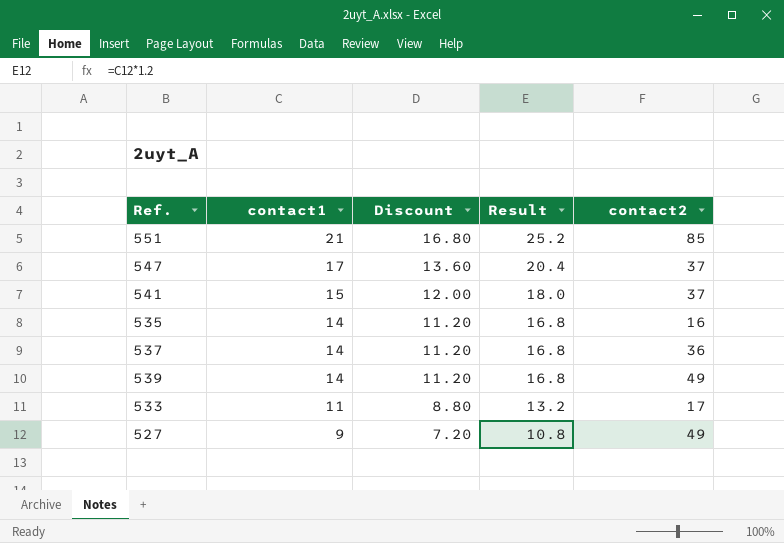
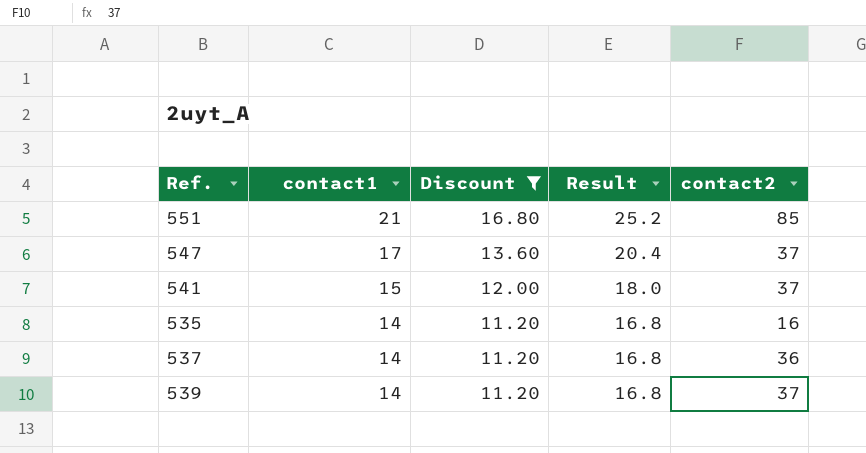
filter: none -> Discount >= 11.20
539 | contact2: 49 -> 37

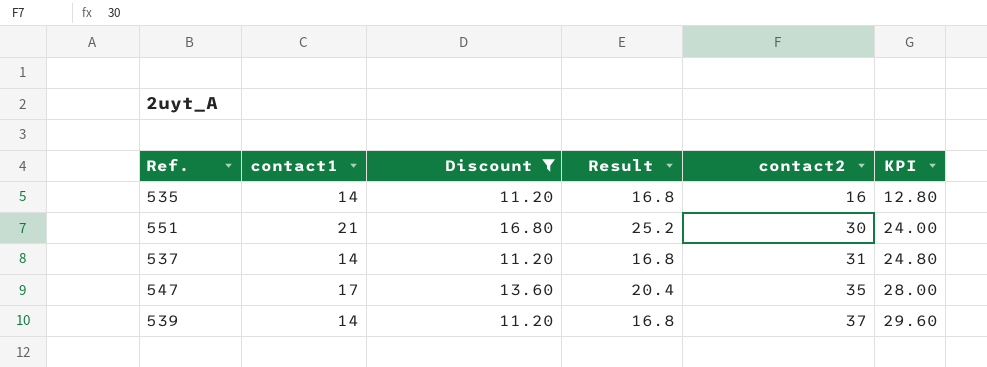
row order: contact1 descending -> contact2 ascending
column KPI | formula: none -> [contact2] * 0.8
row 541: 15 | 12.00 | 18.0 | 37 -> none
551 | contact2: 85 -> 30
537 | contact2: 36 -> 31
547 | contact2: 37 -> 35

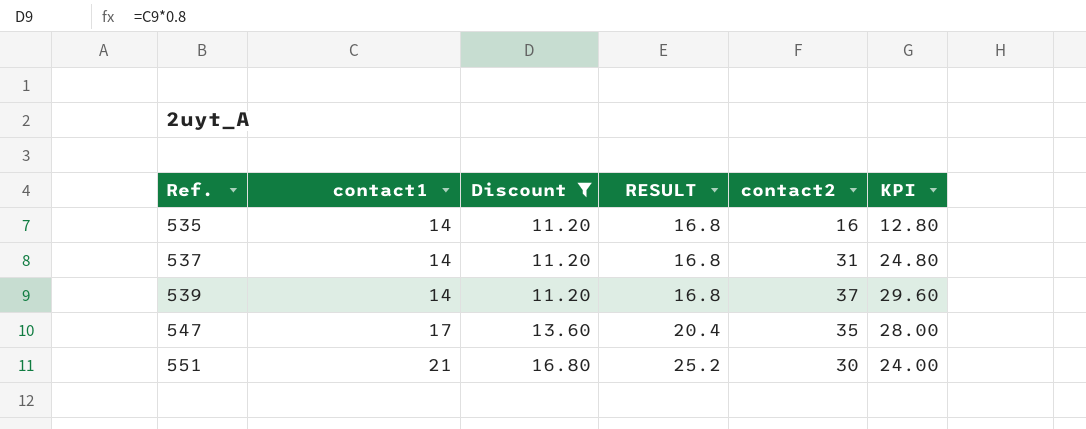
row order: contact2 ascending -> Ref. ascending
column name: Result -> RESULT

